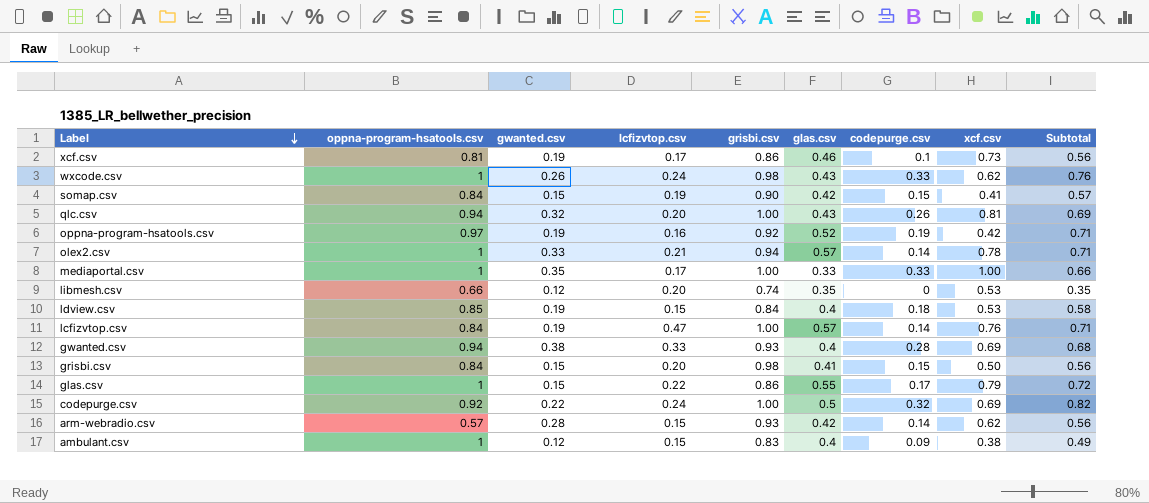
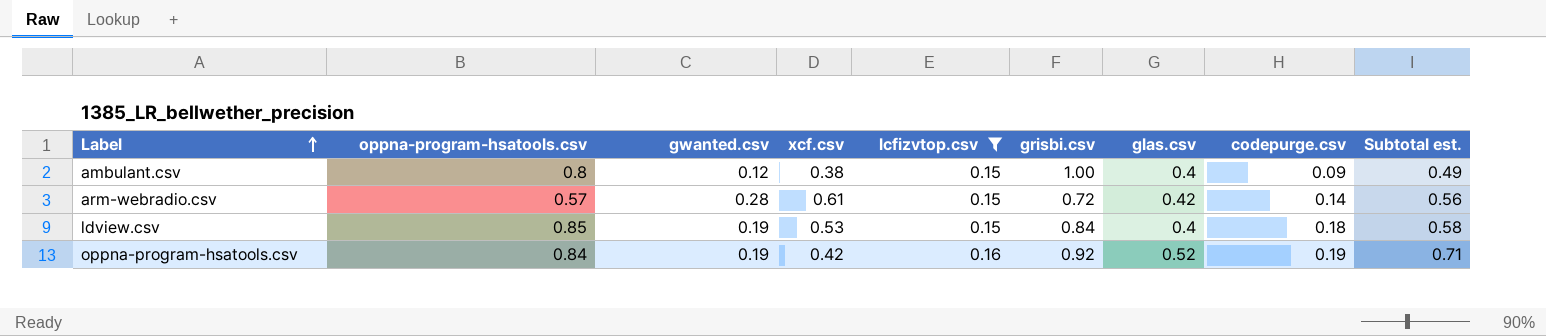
filter: none -> lcfizvtop.csv <= 0.16
row order: Label descending -> Label ascending
column xcf.csv | position: 8 -> 4
column name: Subtotal -> Subtotal est.
ambulant.csv | oppna-program-hsatools.csv: 1 -> 0.8
ambulant.csv | grisbi.csv: 0.83 -> 1.00
arm-webradio.csv | xcf.csv: 0.62 -> 0.61
arm-webradio.csv | grisbi.csv: 0.93 -> 0.72
oppna-program-hsatools.csv | oppna-program-hsatools.csv: 0.97 -> 0.84

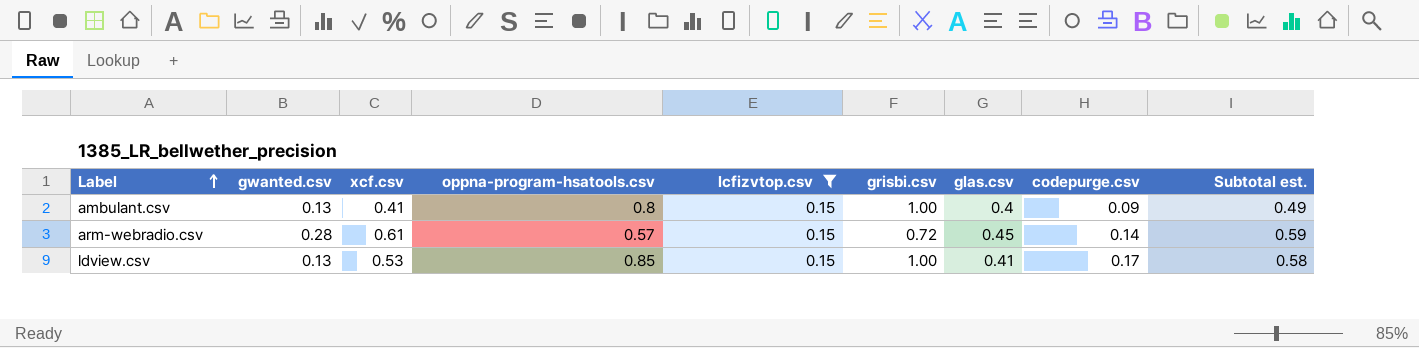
column oppna-program-hsatools.csv | position: 2 -> 4
row oppna-program-hsatools.csv: 0.84 | 0.19 | 0.42 | 0.16 | 0.92 | 0.52 | 0.19 | 0.71 -> none
ambulant.csv | gwanted.csv: 0.12 -> 0.13
ambulant.csv | xcf.csv: 0.38 -> 0.41
arm-webradio.csv | glas.csv: 0.42 -> 0.45
arm-webradio.csv | Subtotal est.: 0.56 -> 0.59
ldview.csv | gwanted.csv: 0.19 -> 0.13
ldview.csv | grisbi.csv: 0.84 -> 1.00
ldview.csv | glas.csv: 0.4 -> 0.41
ldview.csv | codepurge.csv: 0.18 -> 0.17

